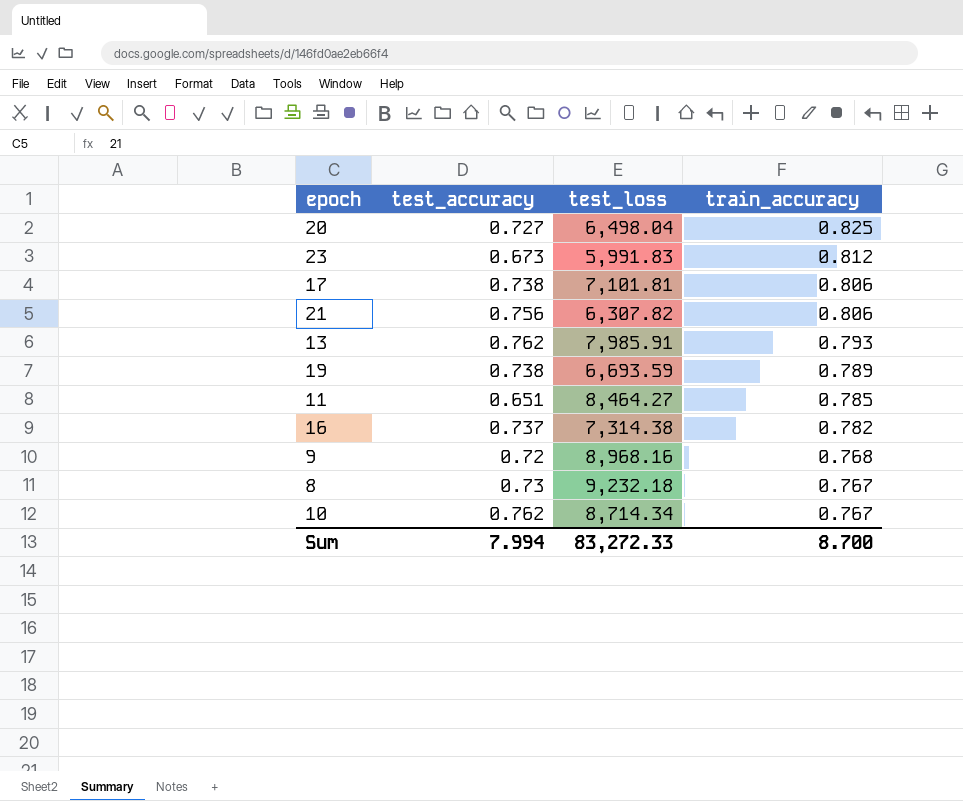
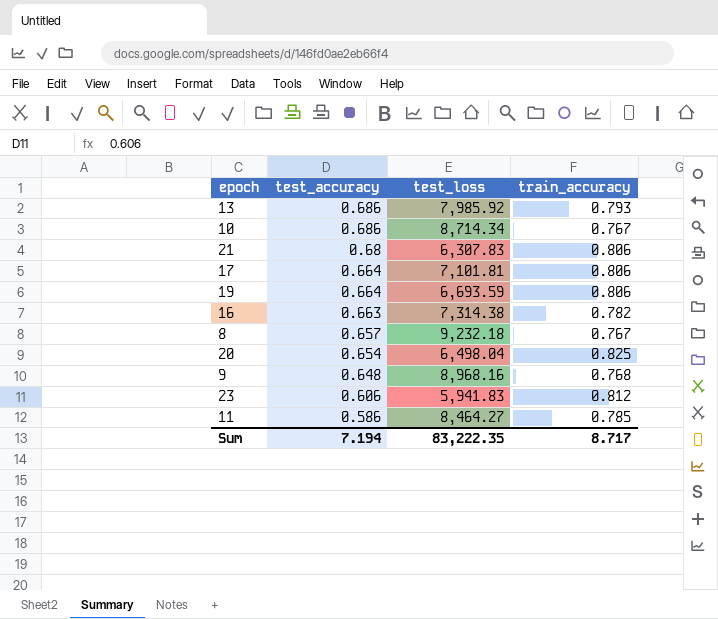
row order: train_accuracy descending -> test_accuracy descending
13 | test_accuracy: 0.762 -> 0.686
13 | test_loss: 7,985.91 -> 7,985.92
10 | test_accuracy: 0.762 -> 0.686
21 | test_accuracy: 0.756 -> 0.68
21 | test_loss: 6,307.82 -> 6,307.83
17 | test_accuracy: 0.738 -> 0.664
19 | test_accuracy: 0.738 -> 0.664
19 | train_accuracy: 0.789 -> 0.806
16 | test_accuracy: 0.737 -> 0.663
8 | test_accuracy: 0.73 -> 0.657
20 | test_accuracy: 0.727 -> 0.654
9 | test_accuracy: 0.72 -> 0.648
23 | test_accuracy: 0.673 -> 0.606
23 | test_loss: 5,991.83 -> 5,941.83
11 | test_accuracy: 0.651 -> 0.586
Sum | test_accuracy: 7.994 -> 7.194
Sum | test_loss: 83,272.33 -> 83,222.35
Sum | train_accuracy: 8.700 -> 8.717

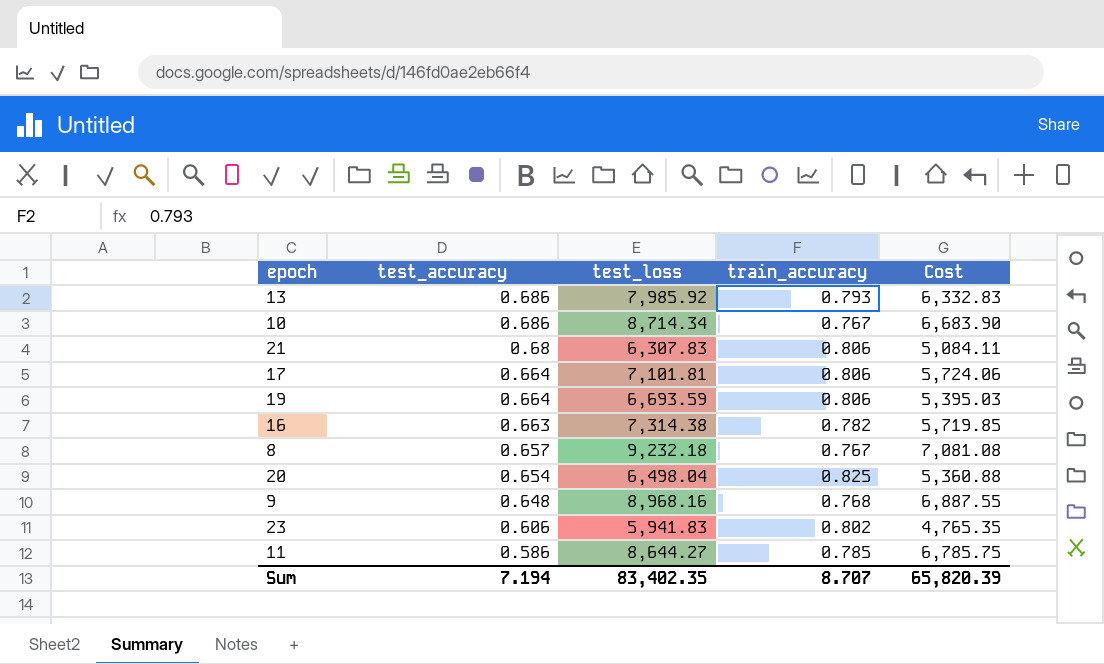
column Cost | formula: none -> [test_loss] * [train_accuracy]
23 | train_accuracy: 0.812 -> 0.802
11 | test_loss: 8,464.27 -> 8,644.27
Sum | test_loss: 83,222.35 -> 83,402.35
Sum | train_accuracy: 8.717 -> 8.707

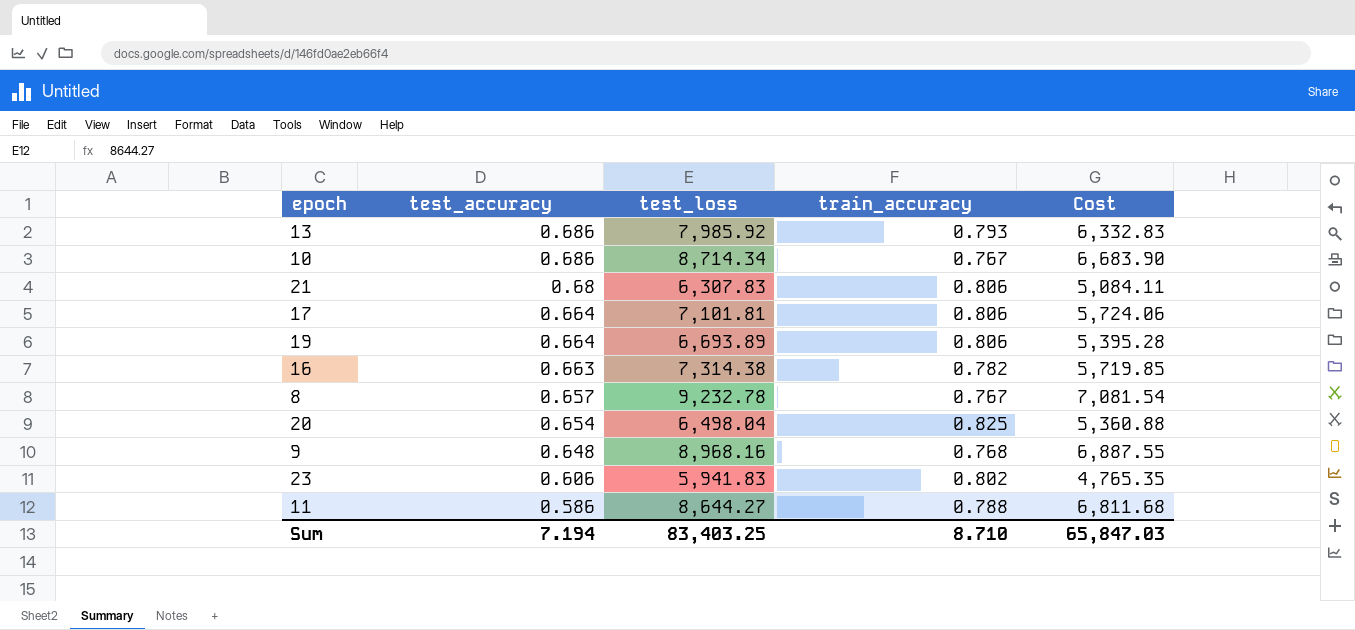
19 | test_loss: 6,693.59 -> 6,693.89
19 | Cost: 5,395.03 -> 5,395.28
8 | test_loss: 9,232.18 -> 9,232.78
8 | Cost: 7,081.08 -> 7,081.54
11 | train_accuracy: 0.785 -> 0.788
11 | Cost: 6,785.75 -> 6,811.68
Sum | test_loss: 83,402.35 -> 83,403.25
Sum | train_accuracy: 8.707 -> 8.710
Sum | Cost: 65,820.39 -> 65,847.03

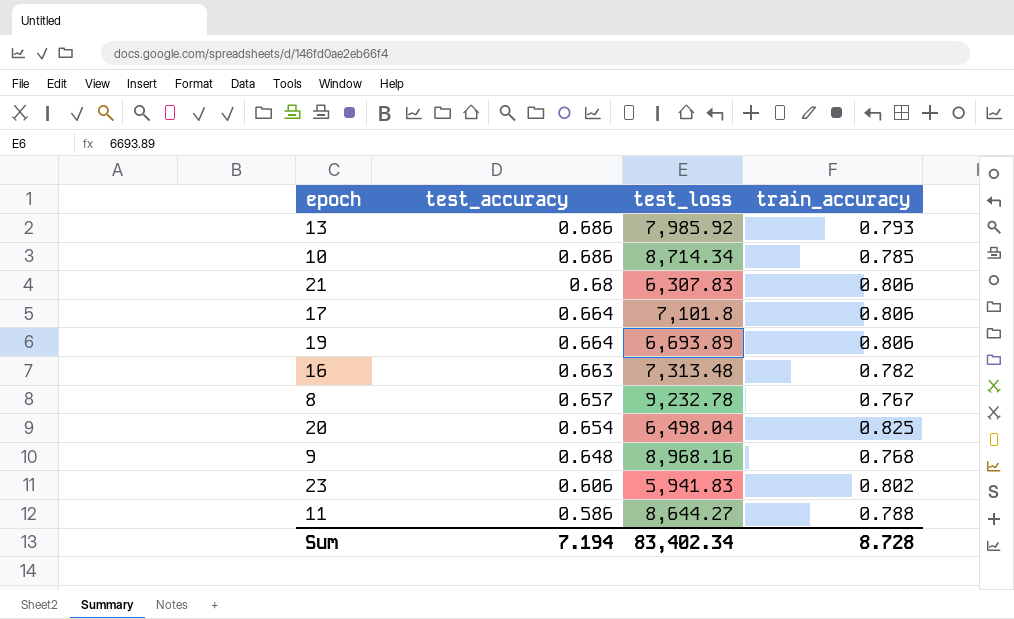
column Cost | formula: [test_loss] * [train_accuracy] -> none
10 | train_accuracy: 0.767 -> 0.785
17 | test_loss: 7,101.81 -> 7,101.8
16 | test_loss: 7,314.38 -> 7,313.48
Sum | test_loss: 83,403.25 -> 83,402.34
Sum | train_accuracy: 8.710 -> 8.728

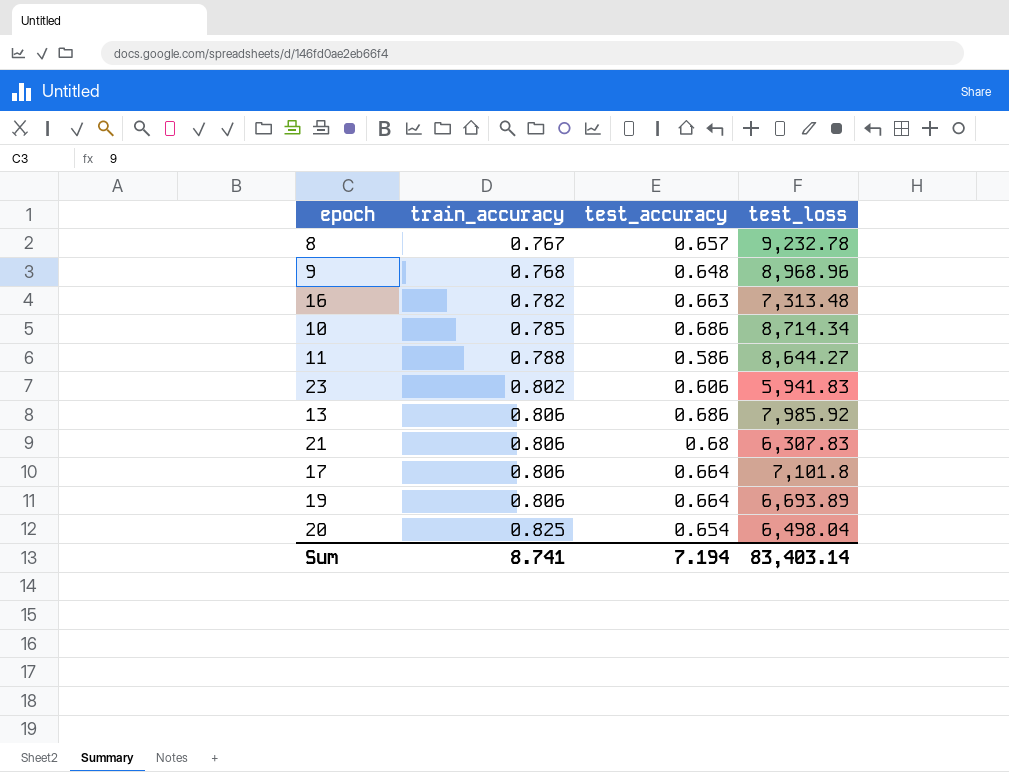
row order: test_accuracy descending -> train_accuracy ascending
column train_accuracy | position: 4 -> 2
9 | test_loss: 8,968.16 -> 8,968.96
13 | train_accuracy: 0.793 -> 0.806
Sum | train_accuracy: 8.728 -> 8.741
Sum | test_loss: 83,402.34 -> 83,403.14

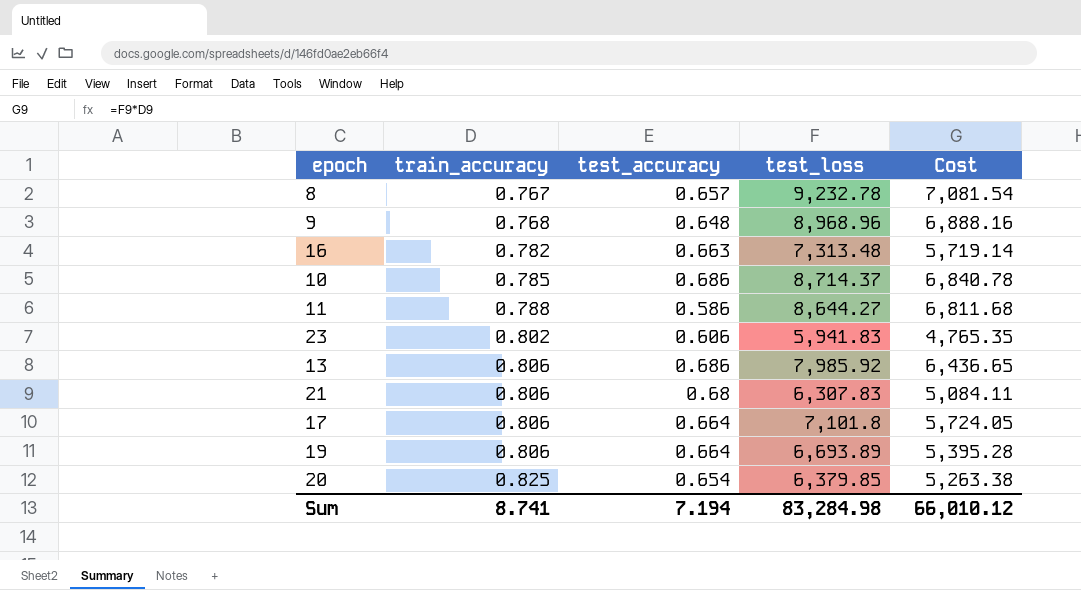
column Cost | formula: none -> [train_accuracy] * [test_loss]
10 | test_loss: 8,714.34 -> 8,714.37
20 | test_loss: 6,498.04 -> 6,379.85
Sum | test_loss: 83,403.14 -> 83,284.98

